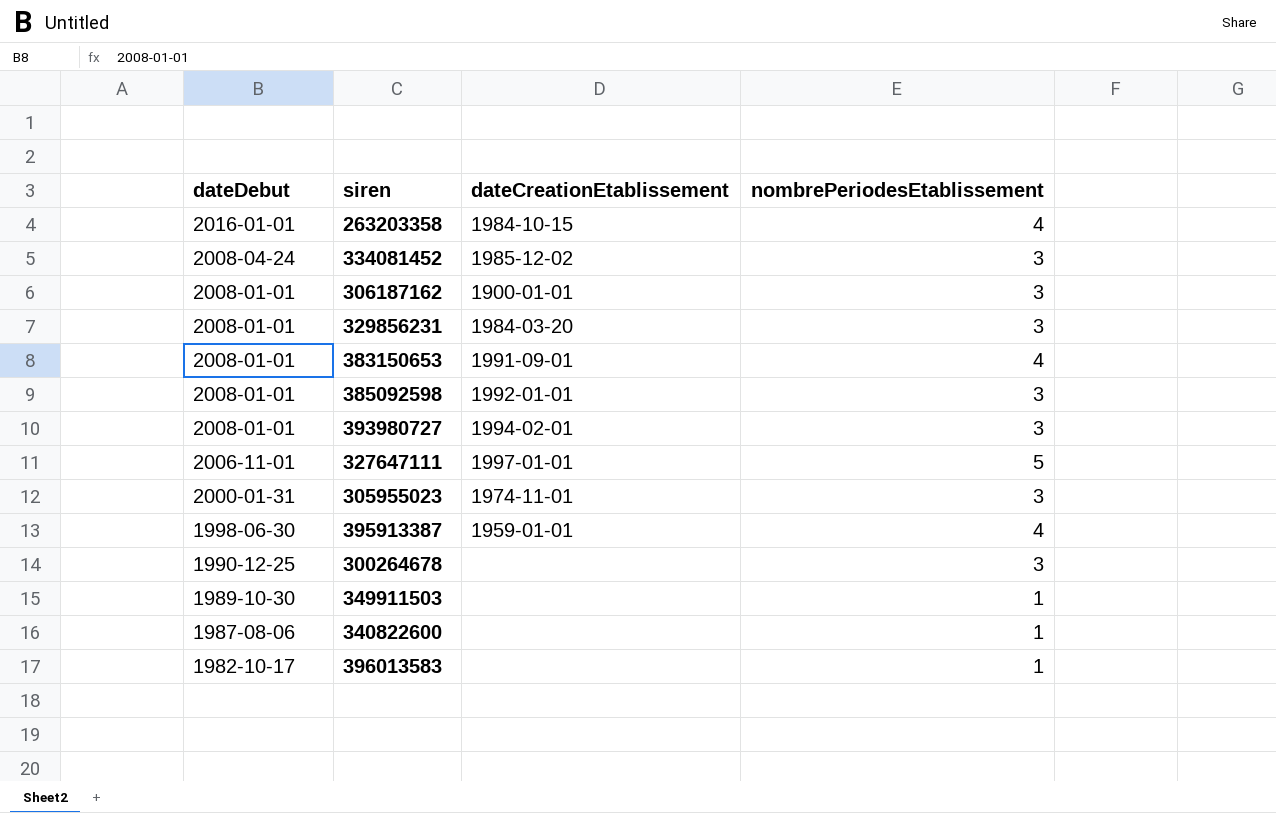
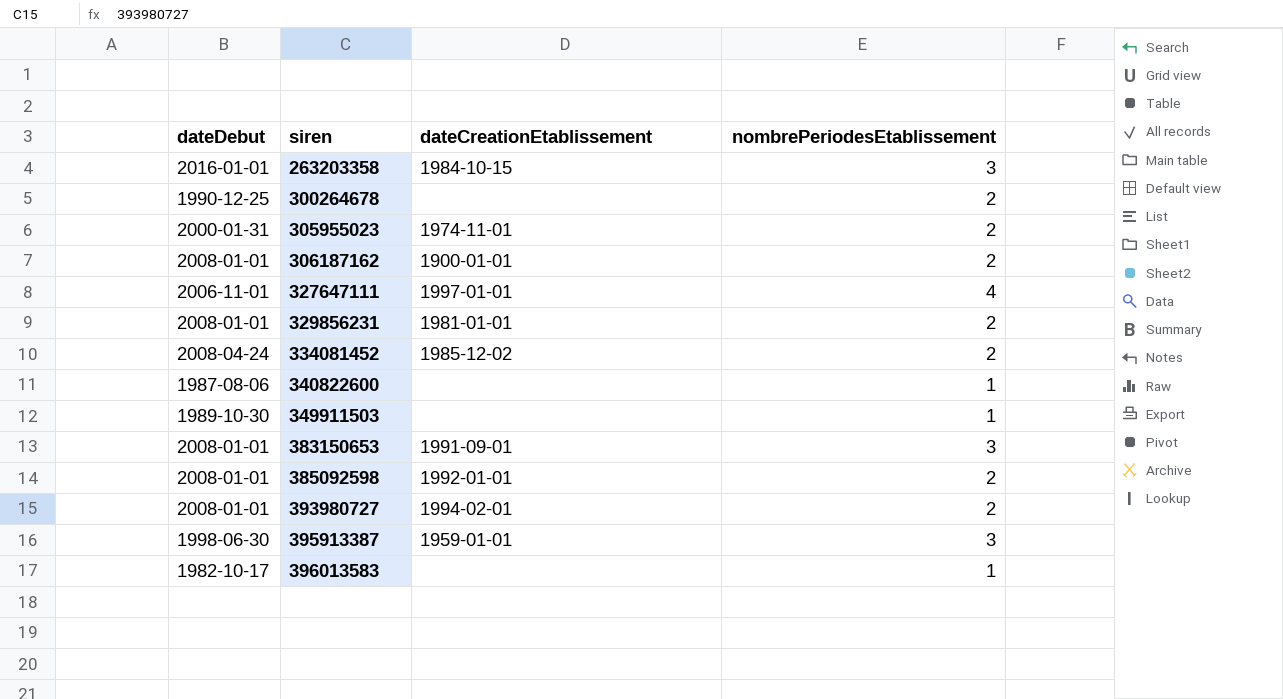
row order: dateDebut descending -> siren ascending
263203358 | nombrePeriodesEtablissement: 4 -> 3
300264678 | nombrePeriodesEtablissement: 3 -> 2
305955023 | nombrePeriodesEtablissement: 3 -> 2
306187162 | nombrePeriodesEtablissement: 3 -> 2
327647111 | nombrePeriodesEtablissement: 5 -> 4
329856231 | dateCreationEtablissement: 1984-03-20 -> 1981-01-01
329856231 | nombrePeriodesEtablissement: 3 -> 2
334081452 | nombrePeriodesEtablissement: 3 -> 2
383150653 | nombrePeriodesEtablissement: 4 -> 3
385092598 | nombrePeriodesEtablissement: 3 -> 2
393980727 | nombrePeriodesEtablissement: 3 -> 2
395913387 | nombrePeriodesEtablissement: 4 -> 3

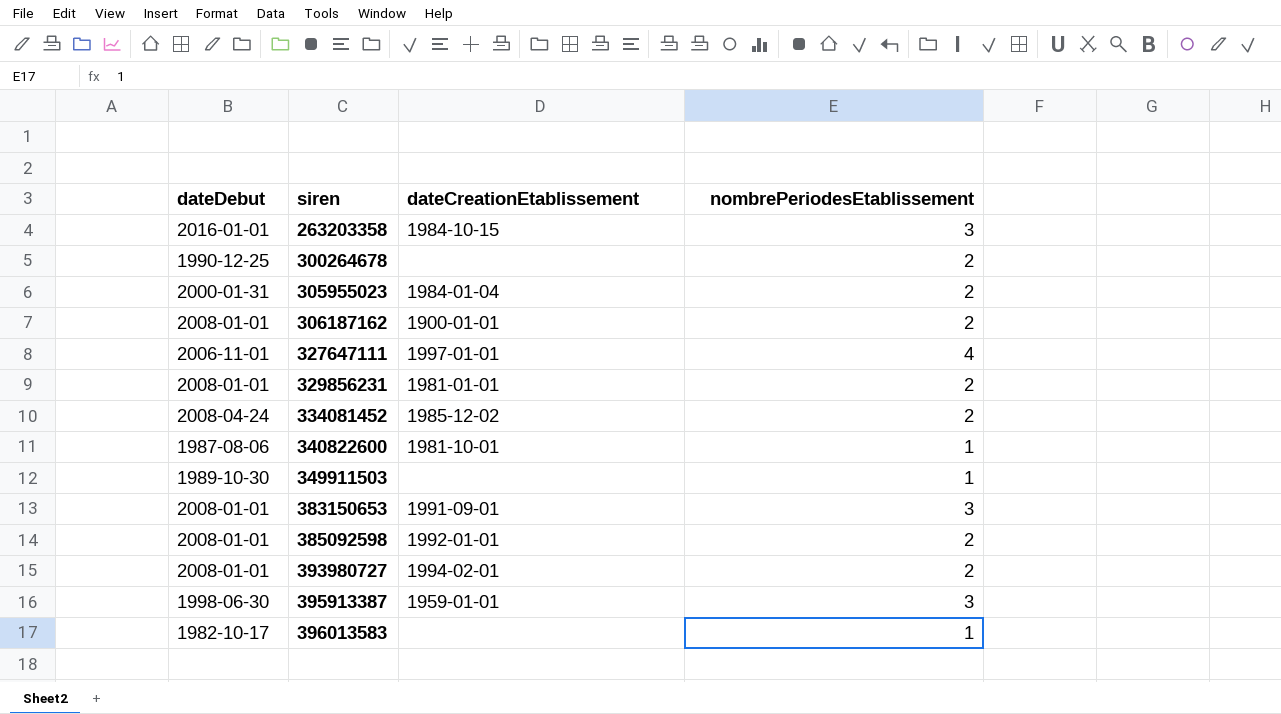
305955023 | dateCreationEtablissement: 1974-11-01 -> 1984-01-04
340822600 | dateCreationEtablissement: none -> 1981-10-01

